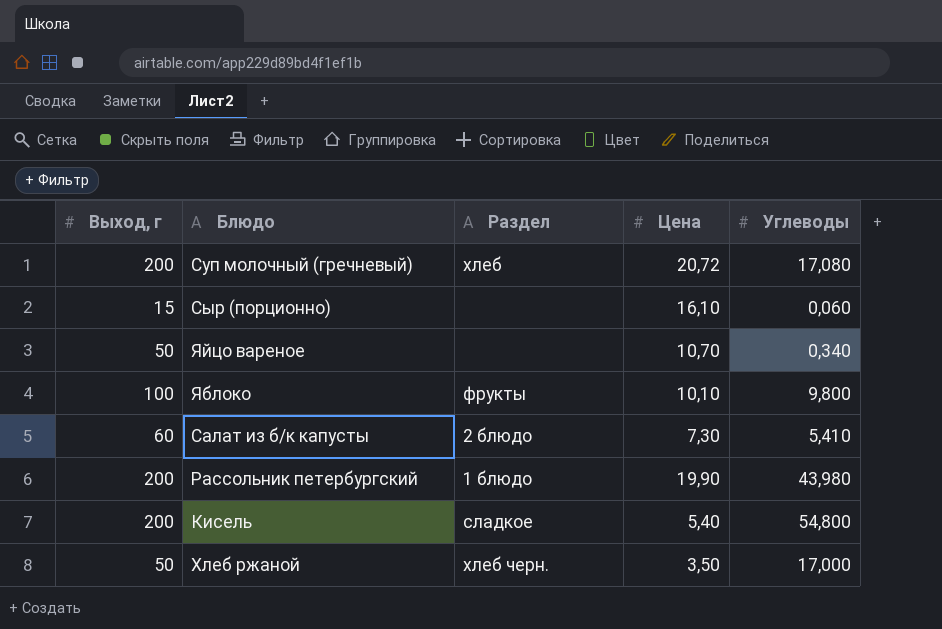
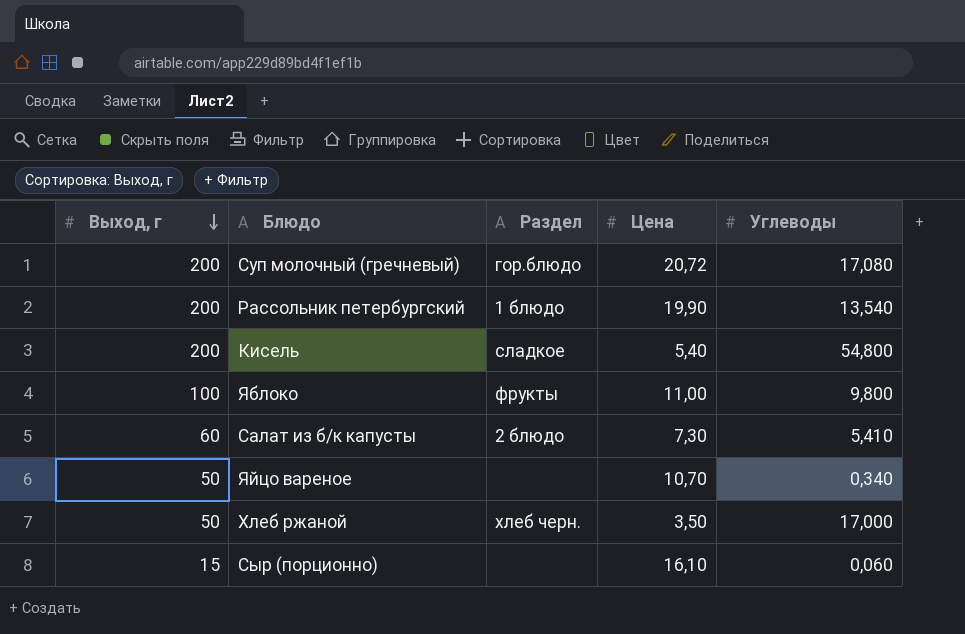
row order: none -> Выход, г descending
Суп молочный (гречневый) | Раздел: хлеб -> гор.блюдо
Рассольник петербургский | Углеводы: 43,980 -> 13,540
Яблоко | Цена: 10,10 -> 11,00

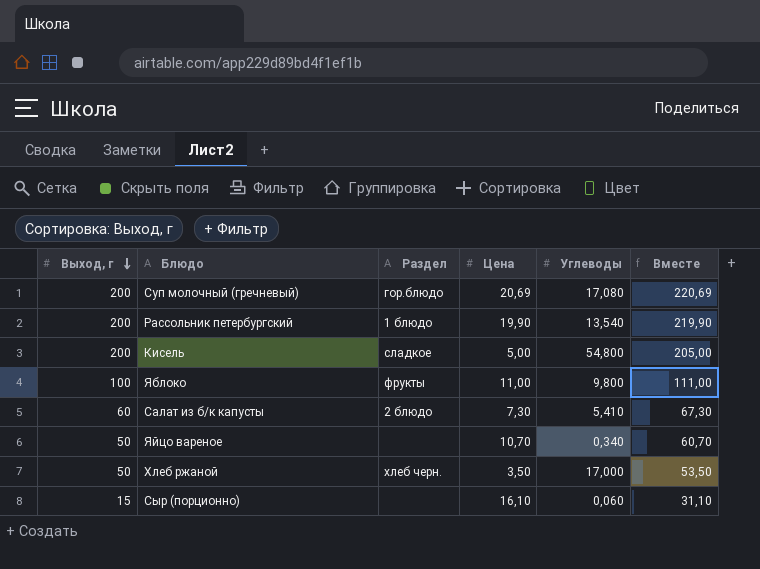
column Вместе | formula: none -> [Выход, г] + [Цена]
Суп молочный (гречневый) | Цена: 20,72 -> 20,69
Кисель | Цена: 5,40 -> 5,00

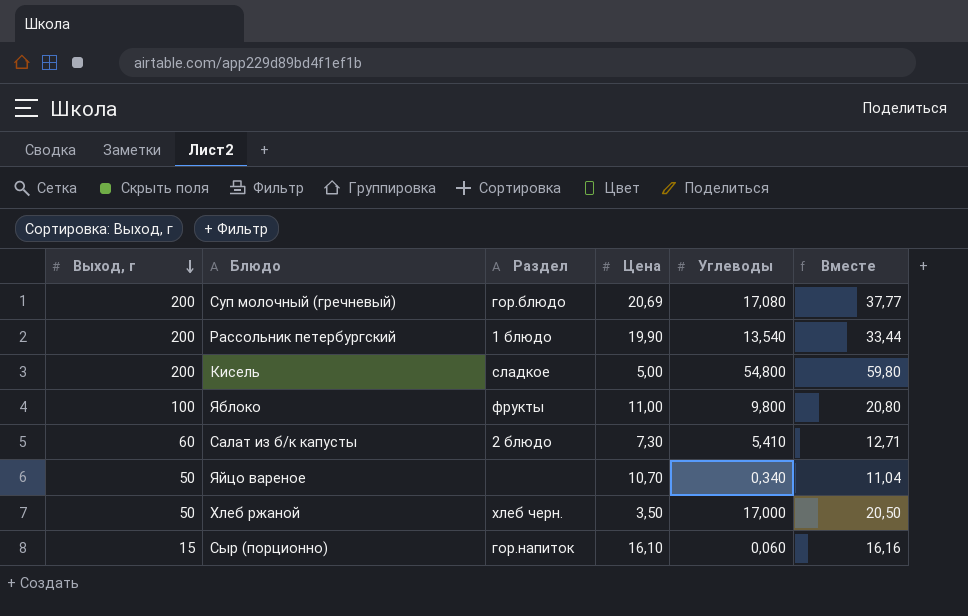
column Вместе | formula: [Выход, г] + [Цена] -> [Цена] + [Углеводы]
Сыр (порционно) | Раздел: none -> гор.напиток

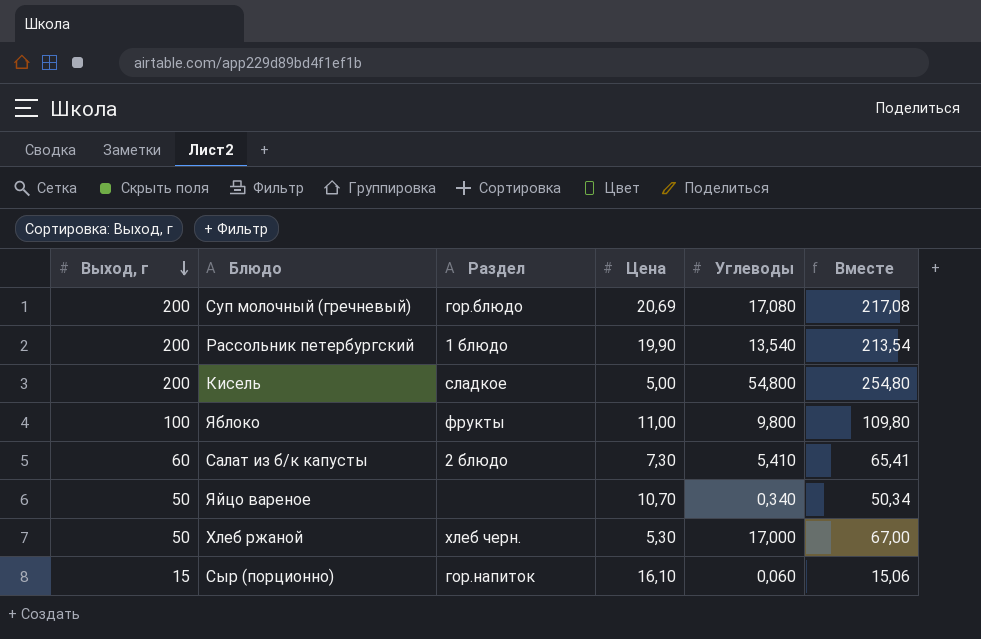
column Вместе | formula: [Цена] + [Углеводы] -> [Выход, г] + [Углеводы]
Хлеб ржаной | Цена: 3,50 -> 5,30

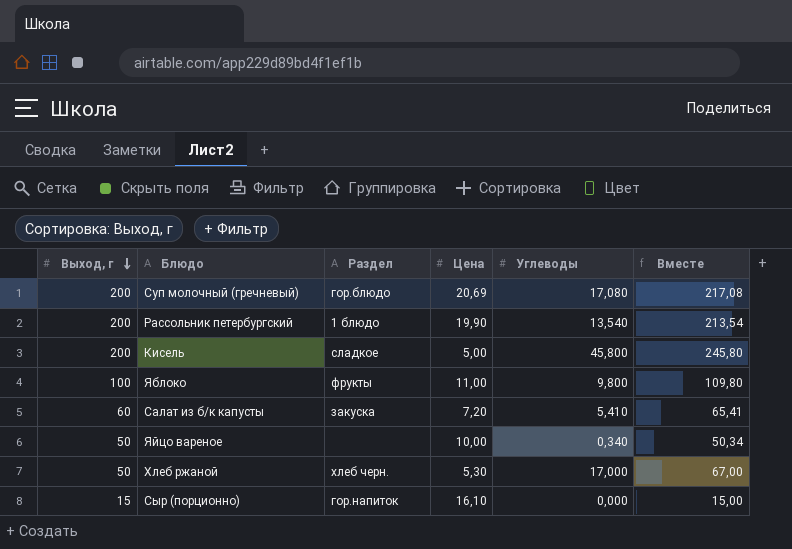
Кисель | Углеводы: 54,800 -> 45,800
Кисель | Вместе: 254,80 -> 245,80
Салат из б/к капусты | Раздел: 2 блюдо -> закуска
Салат из б/к капусты | Цена: 7,30 -> 7,20
Яйцо вареное | Цена: 10,70 -> 10,00
Сыр (порционно) | Углеводы: 0,060 -> 0,000
Сыр (порционно) | Вместе: 15,06 -> 15,00

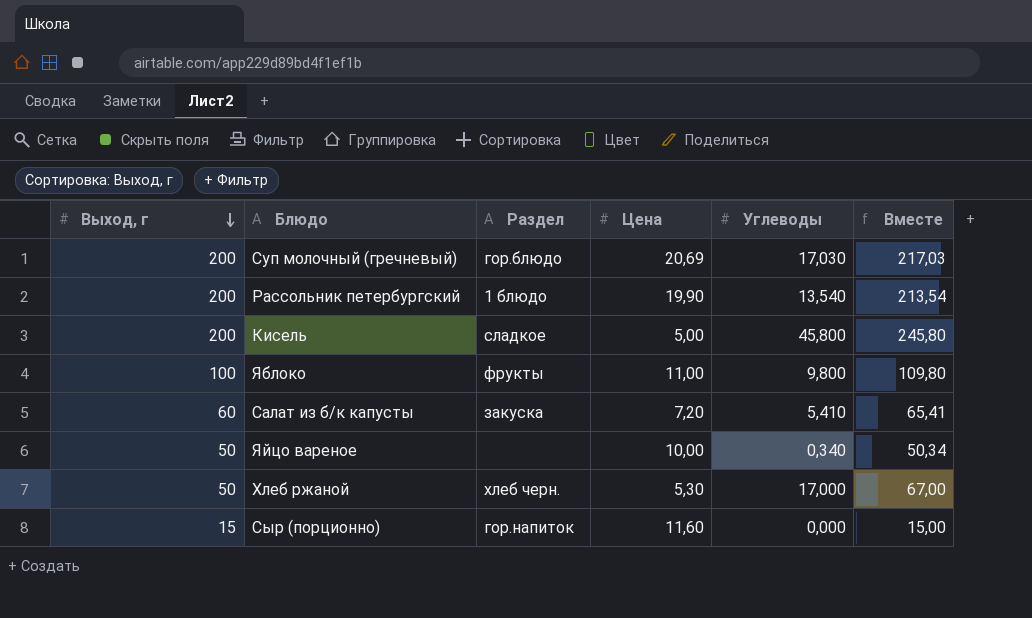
Суп молочный (гречневый) | Углеводы: 17,080 -> 17,030
Суп молочный (гречневый) | Вместе: 217,08 -> 217,03
Сыр (порционно) | Цена: 16,10 -> 11,60

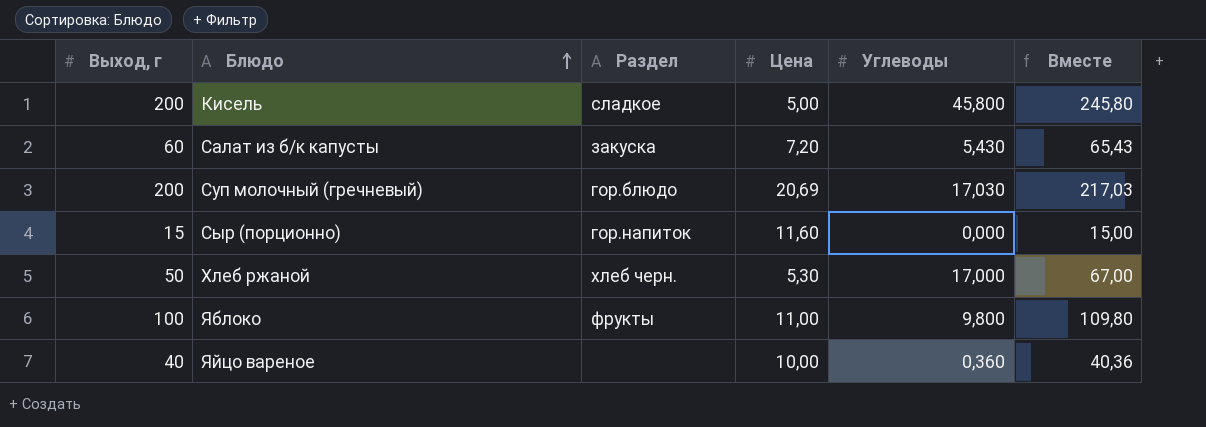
row order: Выход, г descending -> Блюдо ascending
row Рассольник петербургский: 200 | 1 блюдо | 19,90 | 13,540 | 213,54 -> none
Салат из б/к капусты | Углеводы: 5,410 -> 5,430
Салат из б/к капусты | Вместе: 65,41 -> 65,43
Яйцо вареное | Выход, г: 50 -> 40
Яйцо вареное | Углеводы: 0,340 -> 0,360
Яйцо вареное | Вместе: 50,34 -> 40,36

